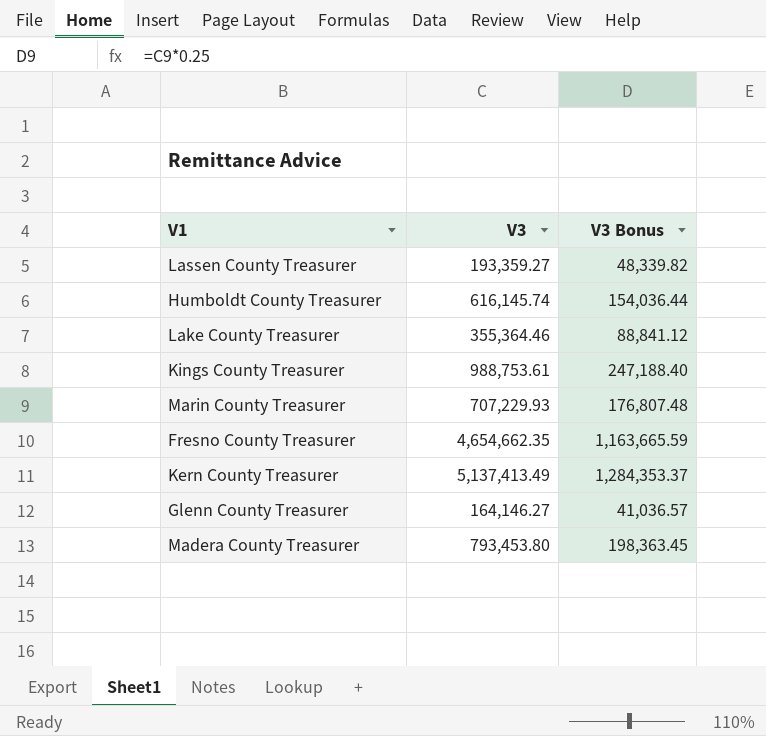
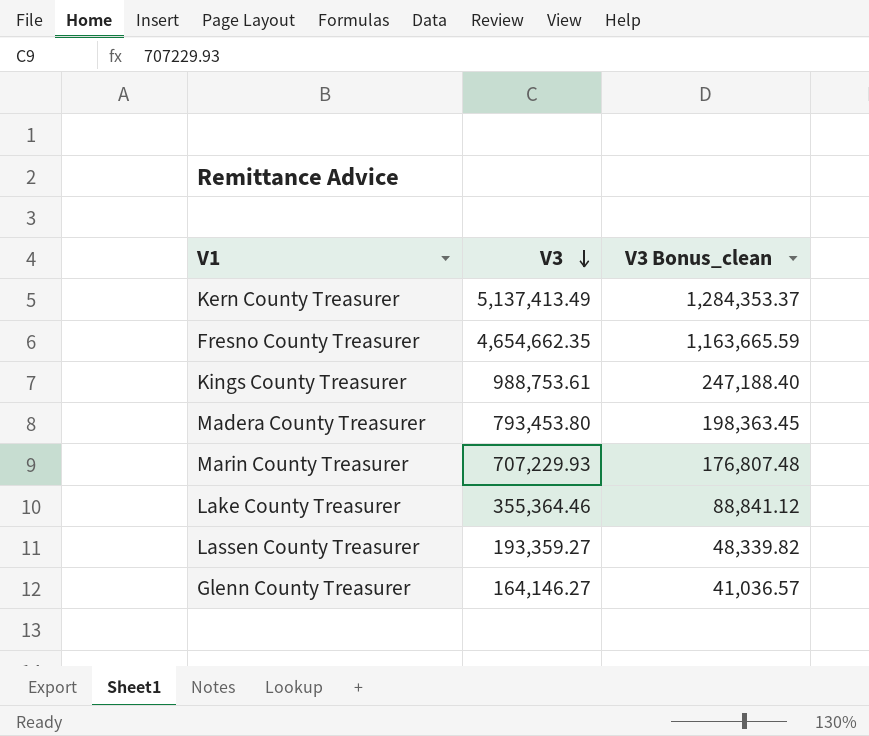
row order: none -> V3 descending
column name: V3 Bonus -> V3 Bonus_clean
row Humboldt County Treasurer: 616,145.74 | 154,036.44 -> none

